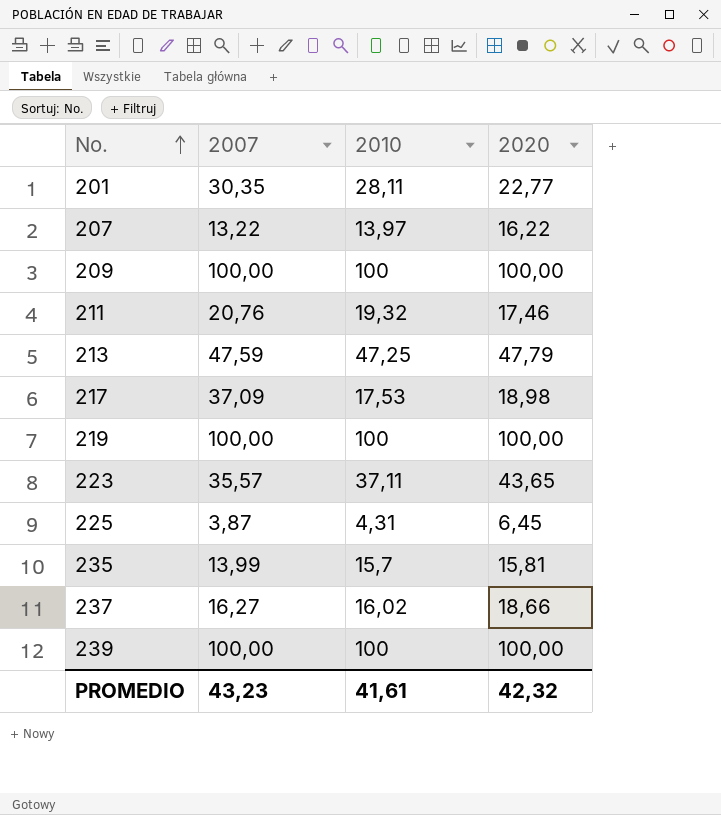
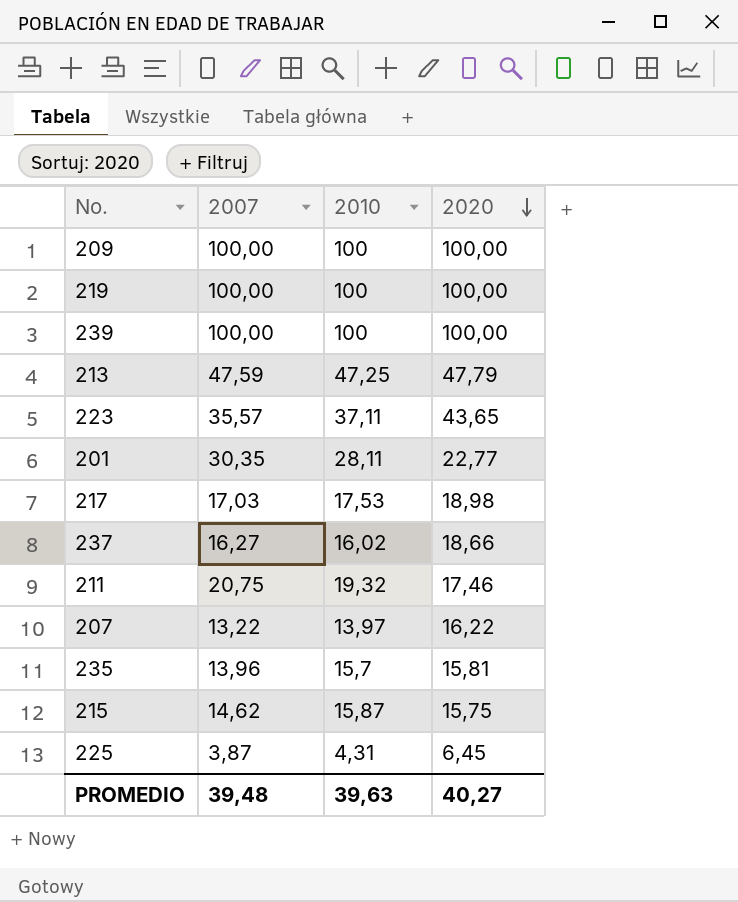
row order: No. ascending -> 2020 descending
217 | 2007: 37,09 -> 17,03
211 | 2007: 20,76 -> 20,75
235 | 2007: 13,99 -> 13,96
row 215: none -> 14,62 | 15,87 | 15,75
PROMEDIO | 2007: 43,23 -> 39,48
PROMEDIO | 2010: 41,61 -> 39,63
PROMEDIO | 2020: 42,32 -> 40,27

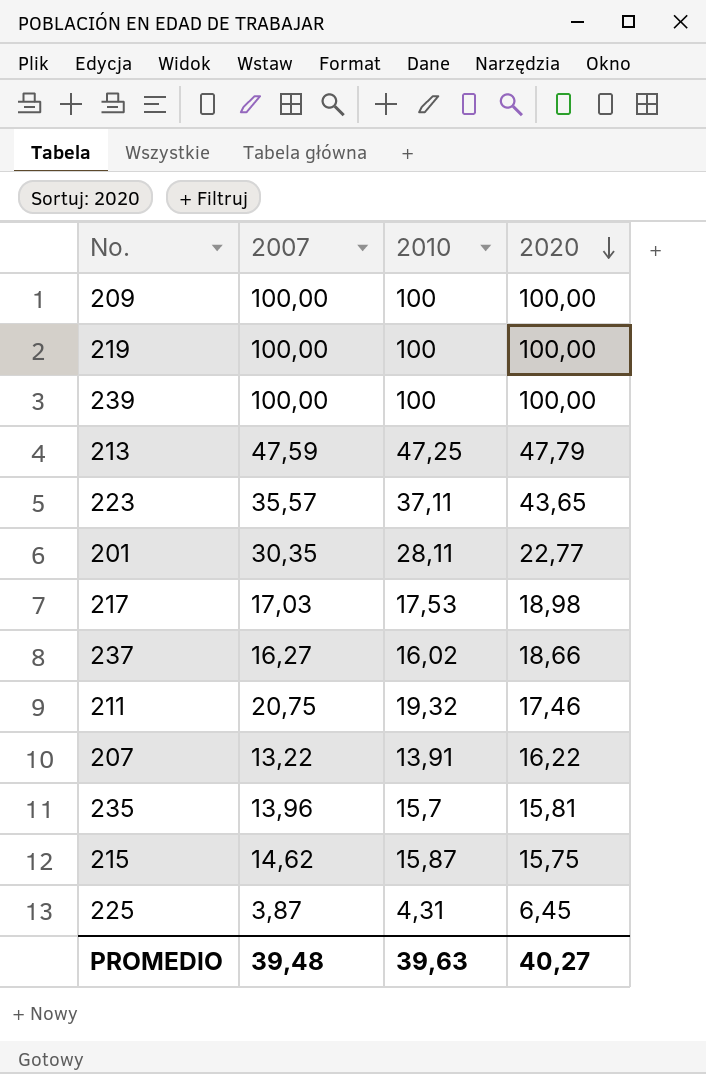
207 | 2010: 13,97 -> 13,91

